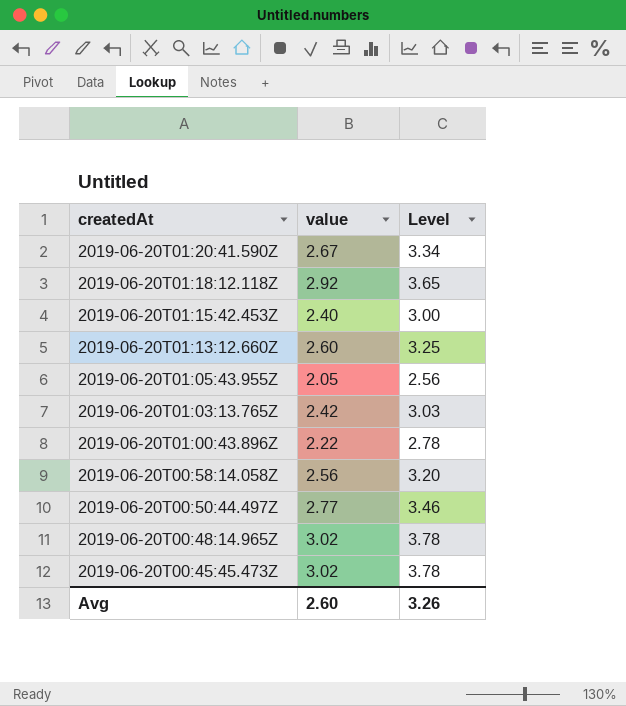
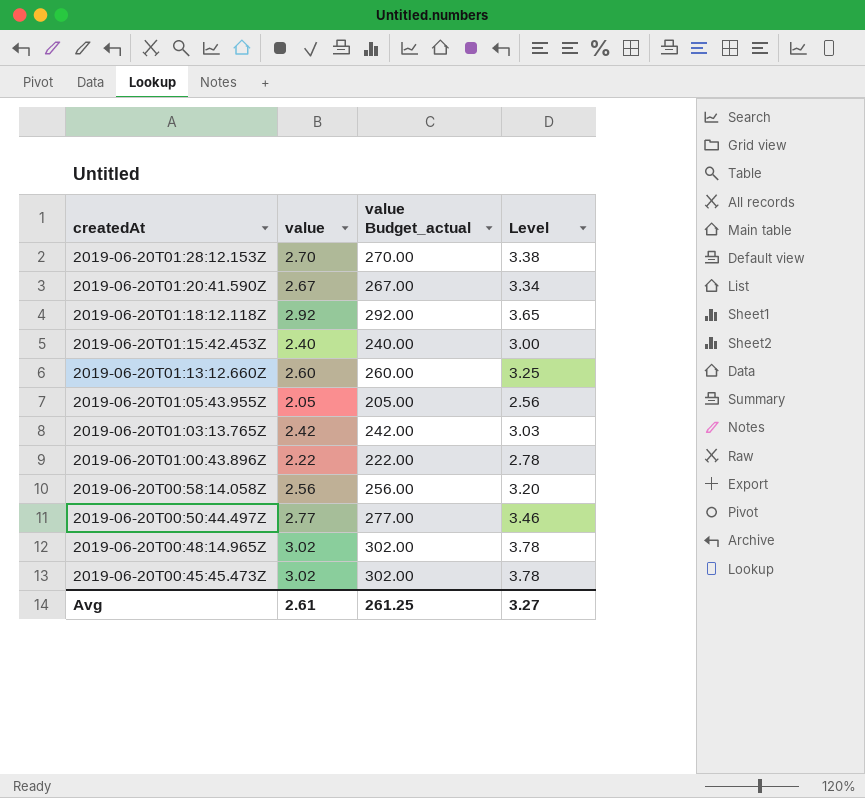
column value Budget_actual | formula: none -> [value] * 100
row 2019-06-20T01:28:12.153Z: none -> 2.70 | 270.00 | 3.38
Avg | value: 2.60 -> 2.61
Avg | Level: 3.26 -> 3.27

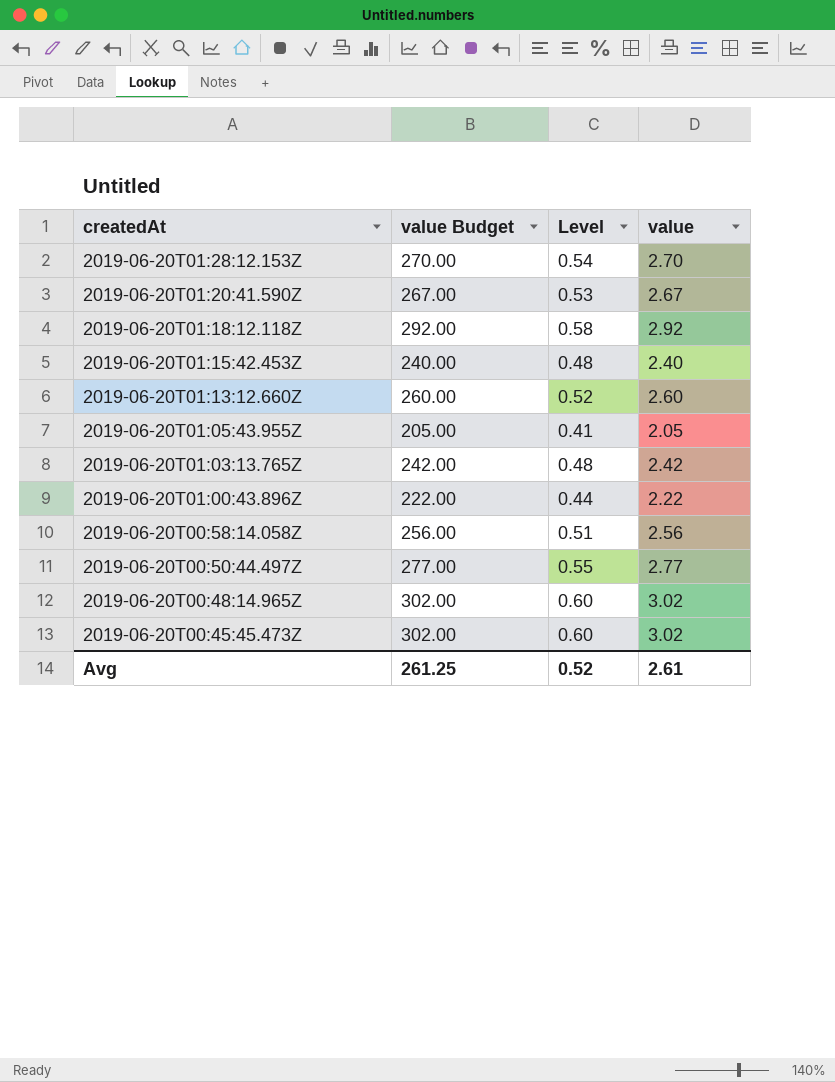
column name: value Budget_actual -> value Budget
column Level | formula: [value] * 1.25 -> [value] * 0.2
column value | position: 2 -> 4
Avg | Level: 3.27 -> 0.52

